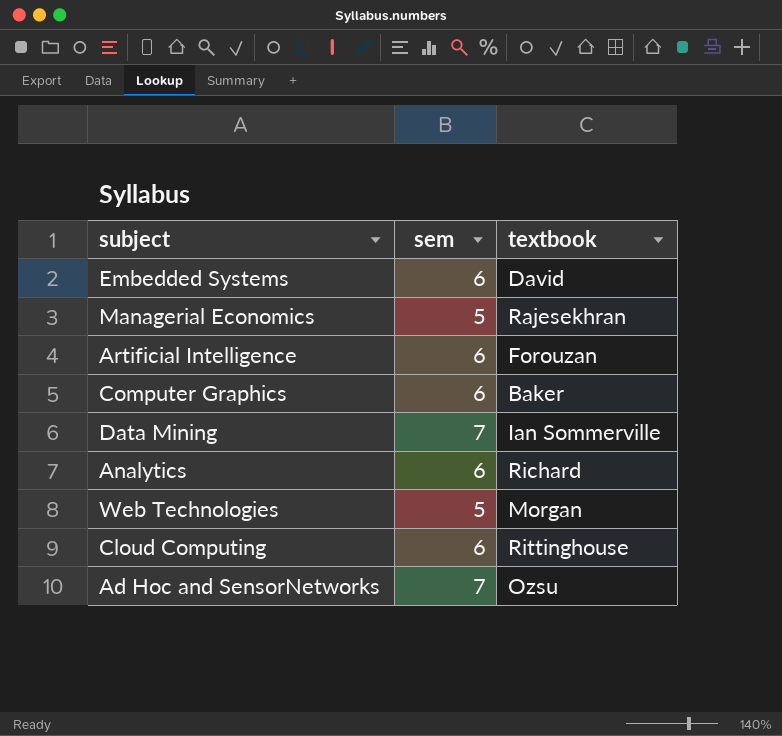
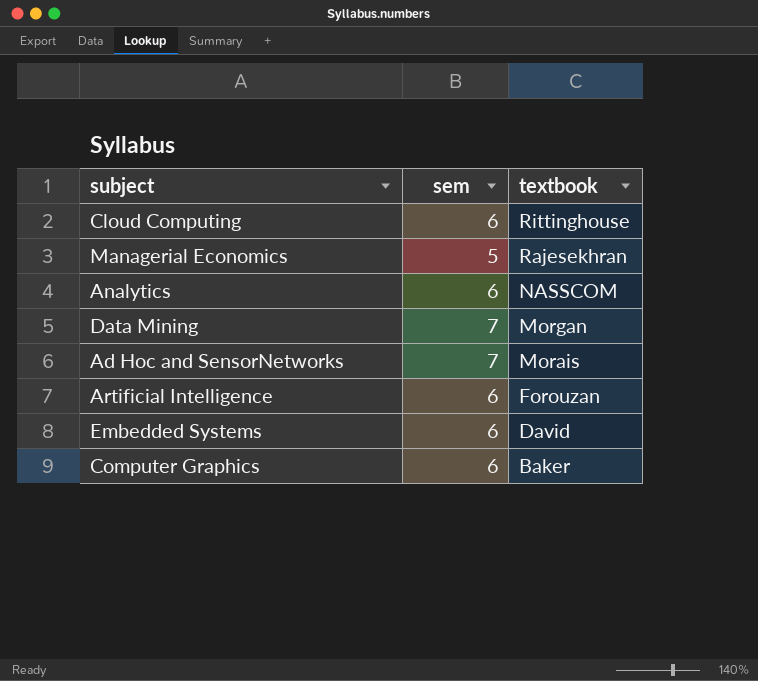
row order: none -> textbook descending
row Web Technologies: 5 | Morgan -> none
Analytics | textbook: Richard -> NASSCOM
Data Mining | textbook: Ian Sommerville -> Morgan
Ad Hoc and SensorNetworks | textbook: Ozsu -> Morais

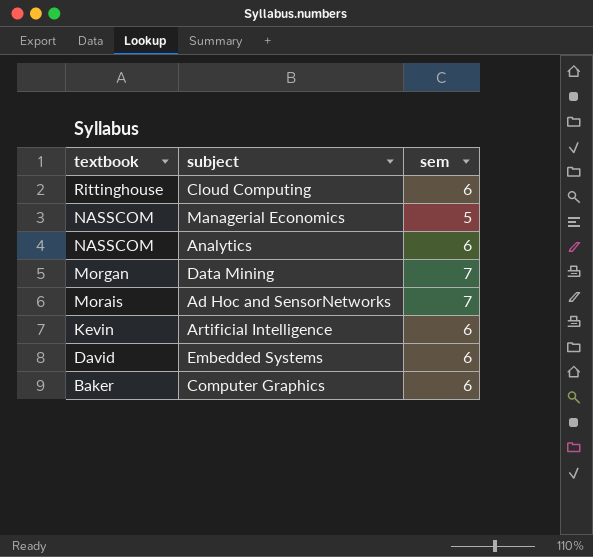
column textbook | position: 3 -> 1
Managerial Economics | textbook: Rajesekhran -> NASSCOM
Artificial Intelligence | textbook: Forouzan -> Kevin

